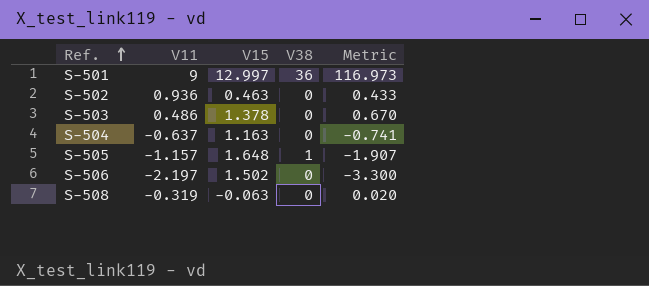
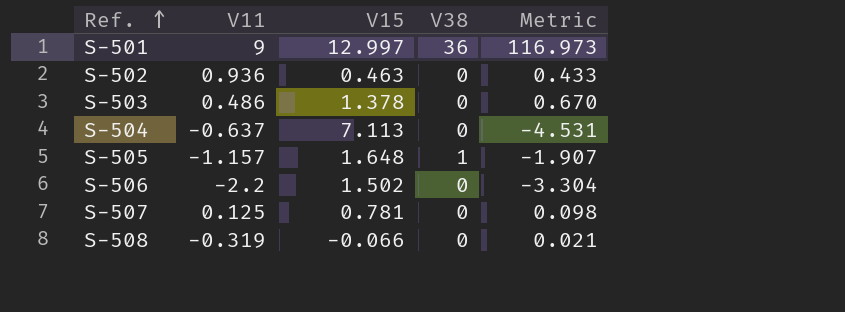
S-504 | V15: 1.163 -> 7.113
S-504 | Metric: -0.741 -> -4.531
S-506 | V11: -2.197 -> -2.2
S-506 | Metric: -3.300 -> -3.304
row S-507: none -> 0.125 | 0.781 | 0 | 0.098
S-508 | V15: -0.063 -> -0.066
S-508 | Metric: 0.020 -> 0.021

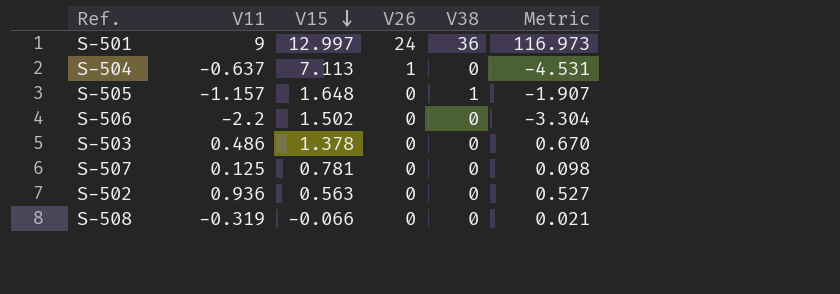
row order: Ref. ascending -> V15 descending
column V26 | position: none -> 4
S-502 | V15: 0.463 -> 0.563
S-502 | Metric: 0.433 -> 0.527

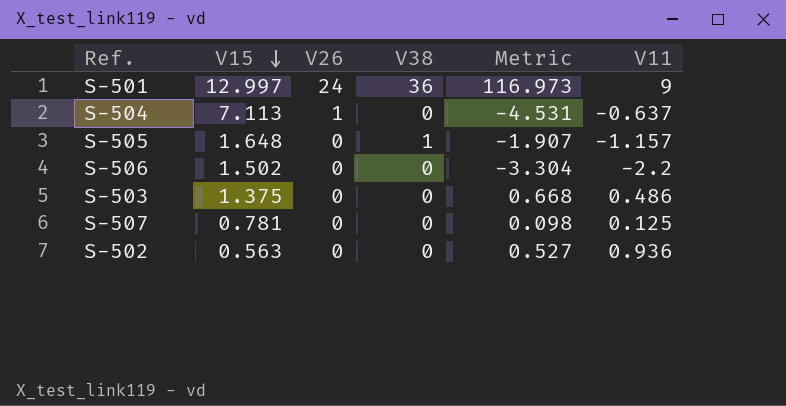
column V11 | position: 2 -> 6
row S-508: -0.319 | -0.066 | 0 | 0 | 0.021 -> none
S-503 | V15: 1.378 -> 1.375
S-503 | Metric: 0.670 -> 0.668

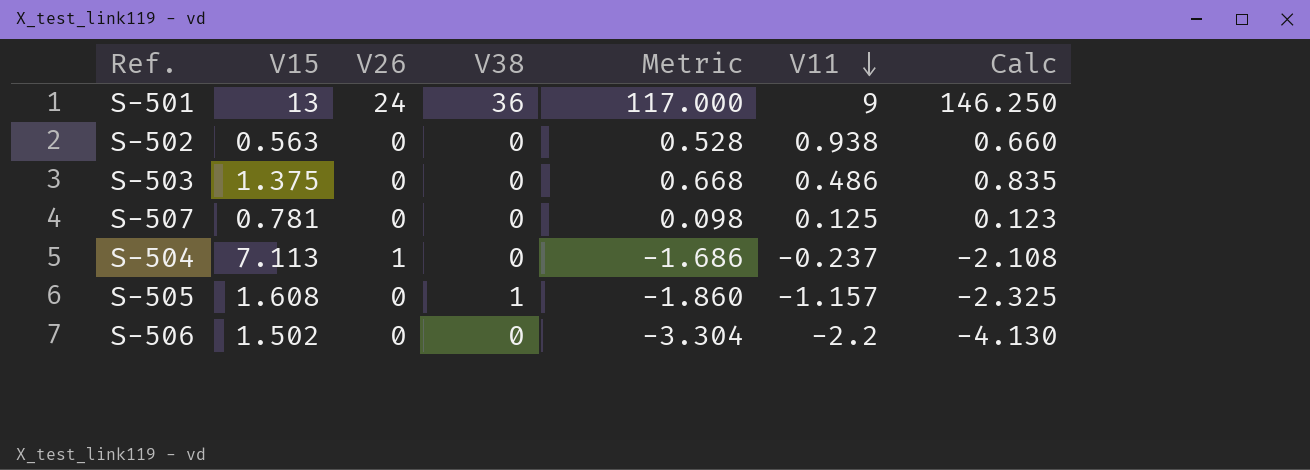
row order: V15 descending -> V11 descending
column Calc | formula: none -> [Metric] * 1.25
S-501 | V15: 12.997 -> 13
S-501 | Metric: 116.973 -> 117.000
S-502 | Metric: 0.527 -> 0.528
S-502 | V11: 0.936 -> 0.938
S-504 | Metric: -4.531 -> -1.686
S-504 | V11: -0.637 -> -0.237
S-505 | V15: 1.648 -> 1.608
S-505 | Metric: -1.907 -> -1.860

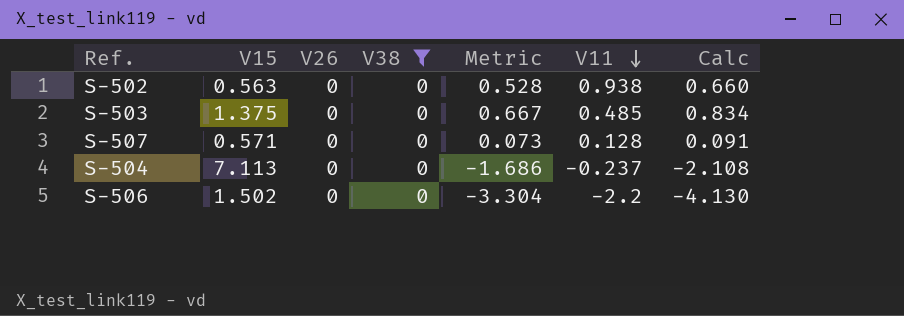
filter: none -> V38 = 0
S-503 | Metric: 0.668 -> 0.667
S-503 | V11: 0.486 -> 0.485
S-503 | Calc: 0.835 -> 0.834
S-507 | V15: 0.781 -> 0.571
S-507 | Metric: 0.098 -> 0.073
S-507 | V11: 0.125 -> 0.128
S-507 | Calc: 0.123 -> 0.091
S-504 | V26: 1 -> 0

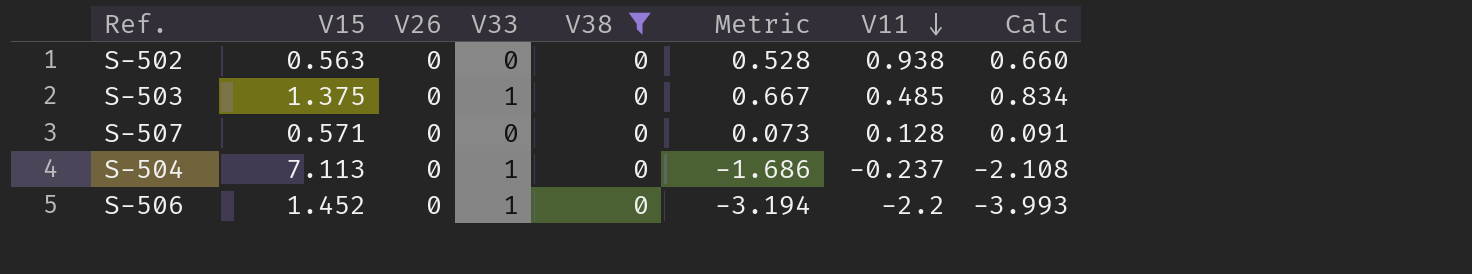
column V33 | position: none -> 4
S-506 | V15: 1.502 -> 1.452
S-506 | Metric: -3.304 -> -3.194
S-506 | Calc: -4.130 -> -3.993

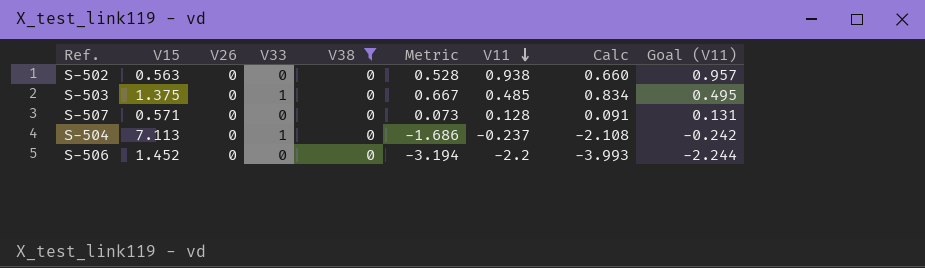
column Goal (V11) | formula: none -> [V11] * 1.02
S-506 | V33: 1 -> 0

